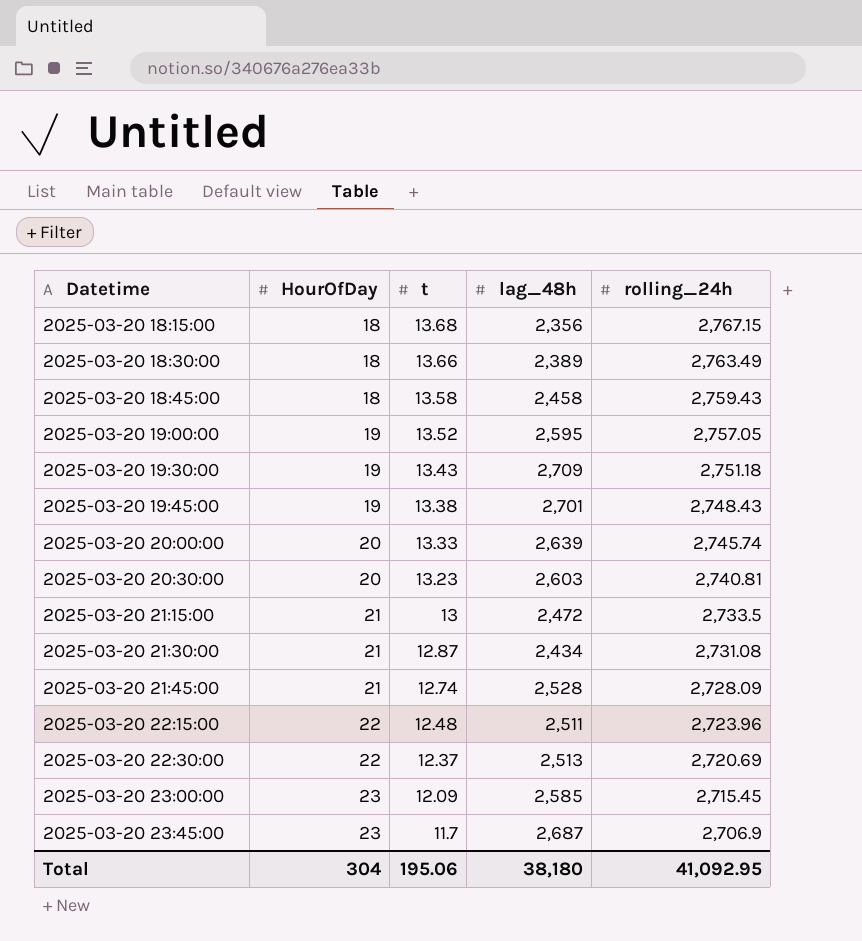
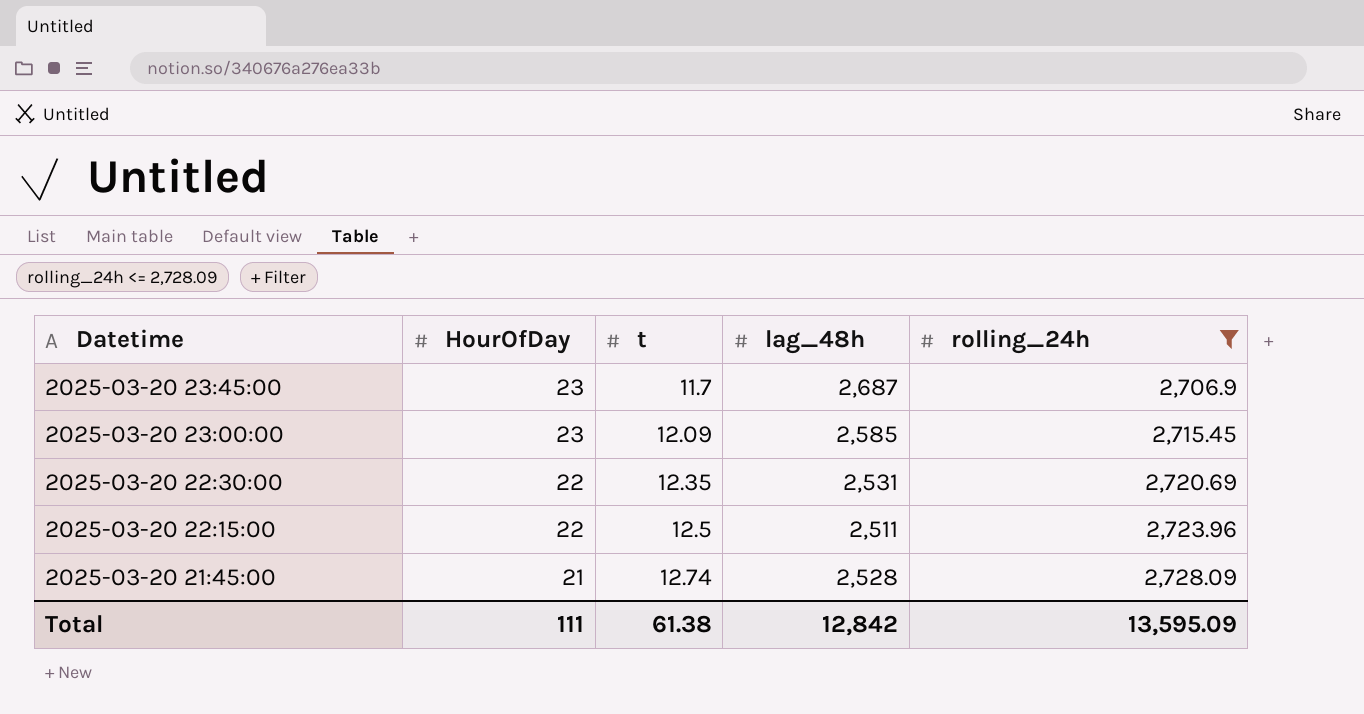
filter: none -> rolling_24h <= 2,728.09
row order: Datetime ascending -> Datetime descending
2025-03-20 22:30:00 | t: 12.37 -> 12.35
2025-03-20 22:30:00 | lag_48h: 2,513 -> 2,531
2025-03-20 22:15:00 | t: 12.48 -> 12.5
Total | HourOfDay: 304 -> 111
Total | t: 195.06 -> 61.38
Total | lag_48h: 38,180 -> 12,842
Total | rolling_24h: 41,092.95 -> 13,595.09

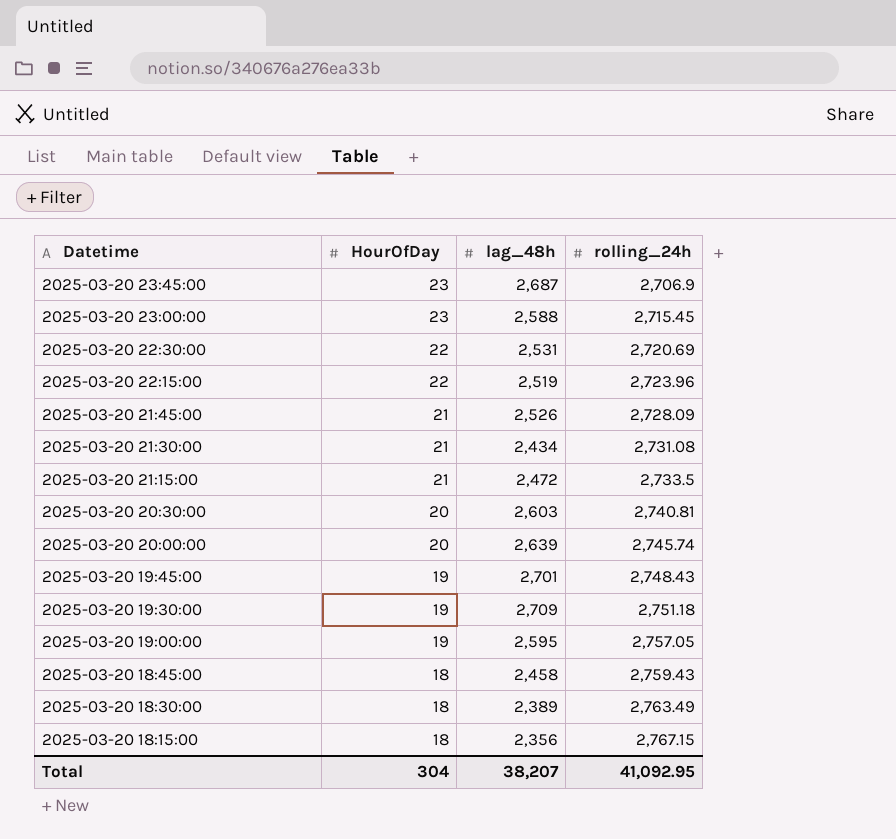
filter: rolling_24h <= 2,728.09 -> none
column t | position: 3 -> none
2025-03-20 23:00:00 | lag_48h: 2,585 -> 2,588
2025-03-20 22:15:00 | lag_48h: 2,511 -> 2,519
2025-03-20 21:45:00 | lag_48h: 2,528 -> 2,526
Total | HourOfDay: 111 -> 304
Total | lag_48h: 12,842 -> 38,207
Total | rolling_24h: 13,595.09 -> 41,092.95

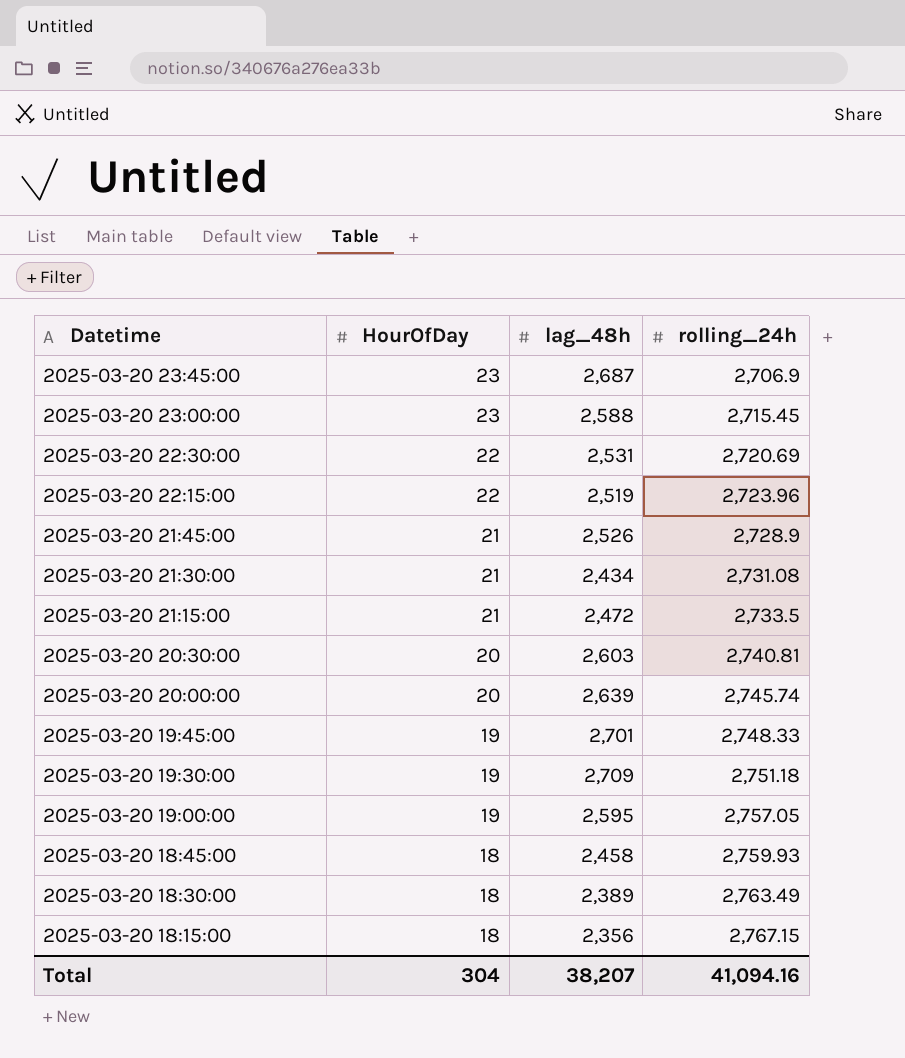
2025-03-20 21:45:00 | rolling_24h: 2,728.09 -> 2,728.9
2025-03-20 19:45:00 | rolling_24h: 2,748.43 -> 2,748.33
2025-03-20 18:45:00 | rolling_24h: 2,759.43 -> 2,759.93
Total | rolling_24h: 41,092.95 -> 41,094.16

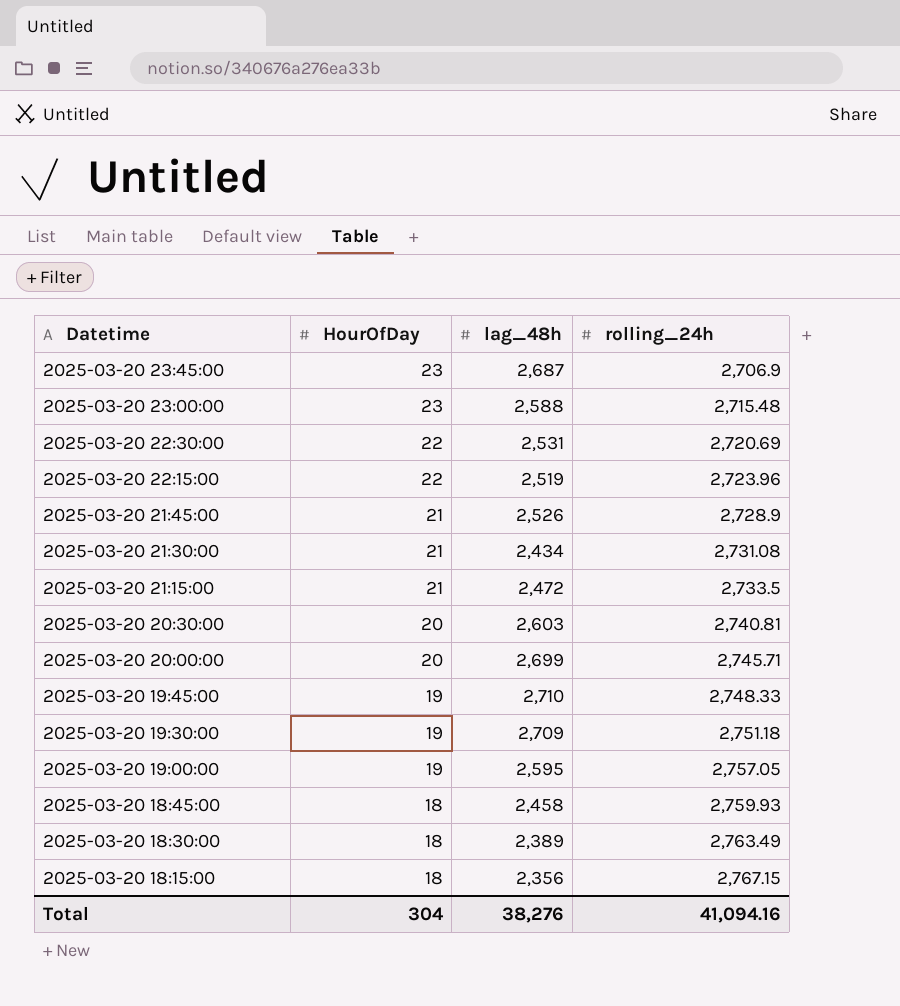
2025-03-20 23:00:00 | rolling_24h: 2,715.45 -> 2,715.48
2025-03-20 20:00:00 | lag_48h: 2,639 -> 2,699
2025-03-20 20:00:00 | rolling_24h: 2,745.74 -> 2,745.71
2025-03-20 19:45:00 | lag_48h: 2,701 -> 2,710
Total | lag_48h: 38,207 -> 38,276

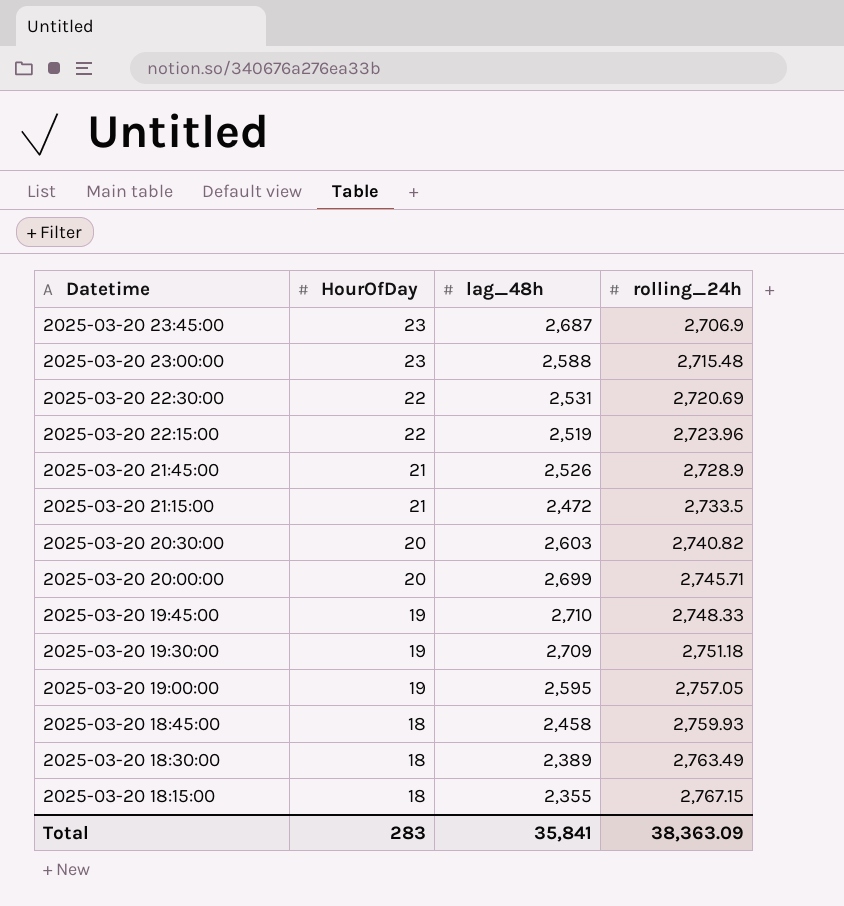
row 2025-03-20 21:30:00: 21 | 2,434 | 2,731.08 -> none
2025-03-20 20:30:00 | rolling_24h: 2,740.81 -> 2,740.82
2025-03-20 18:15:00 | lag_48h: 2,356 -> 2,355
Total | HourOfDay: 304 -> 283
Total | lag_48h: 38,276 -> 35,841
Total | rolling_24h: 41,094.16 -> 38,363.09

